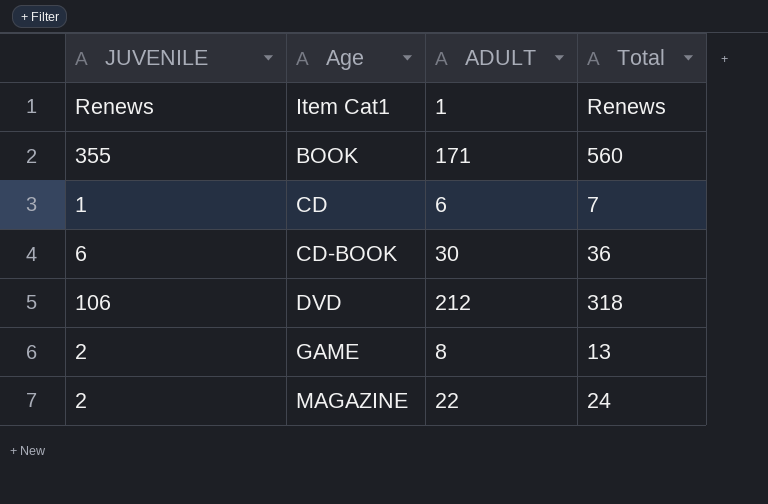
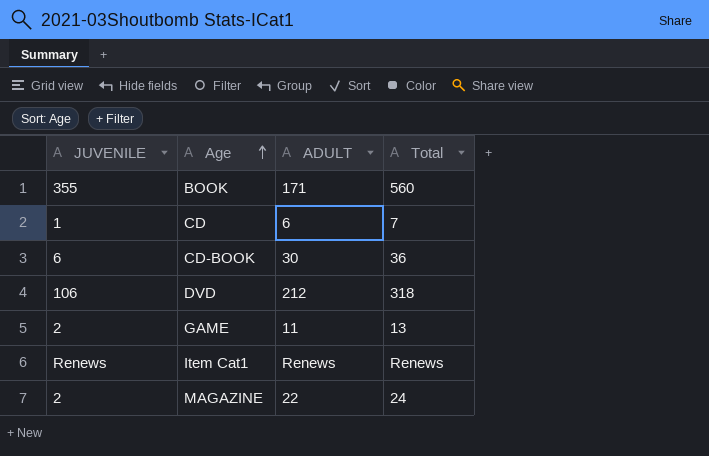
row order: none -> Age ascending
GAME | ADULT: 8 -> 11
Item Cat1 | ADULT: 1 -> Renews

